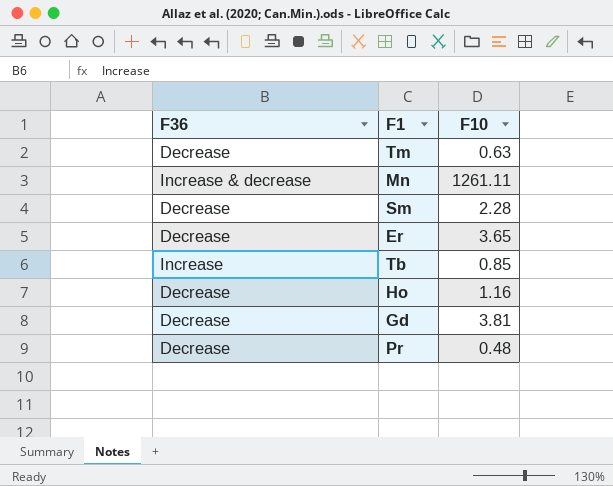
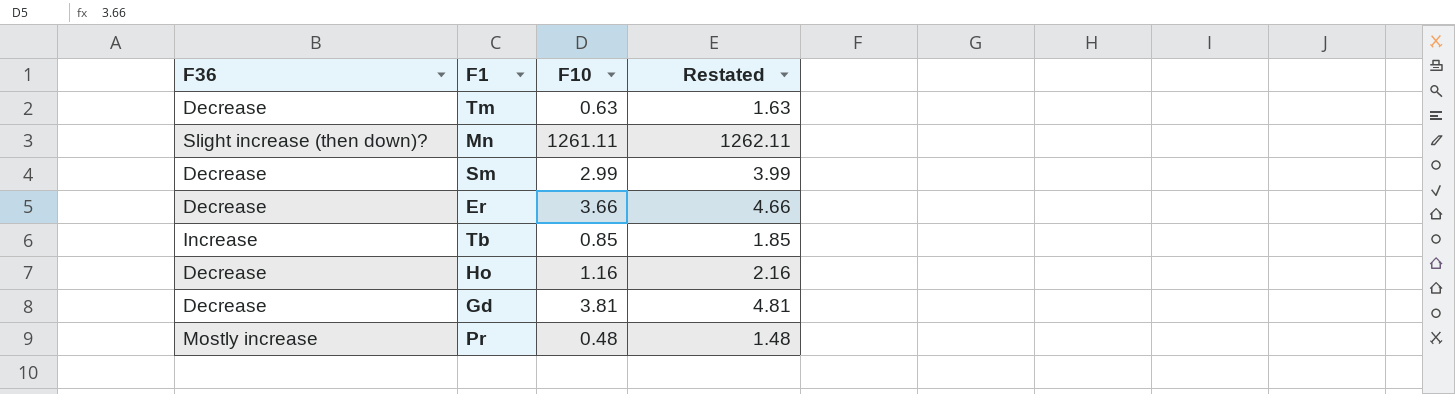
column Restated | formula: none -> [F10] + 1
Mn | F36: Increase & decrease -> Slight increase (then down)?
Sm | F10: 2.28 -> 2.99
Er | F10: 3.65 -> 3.66
Pr | F36: Decrease -> Mostly increase

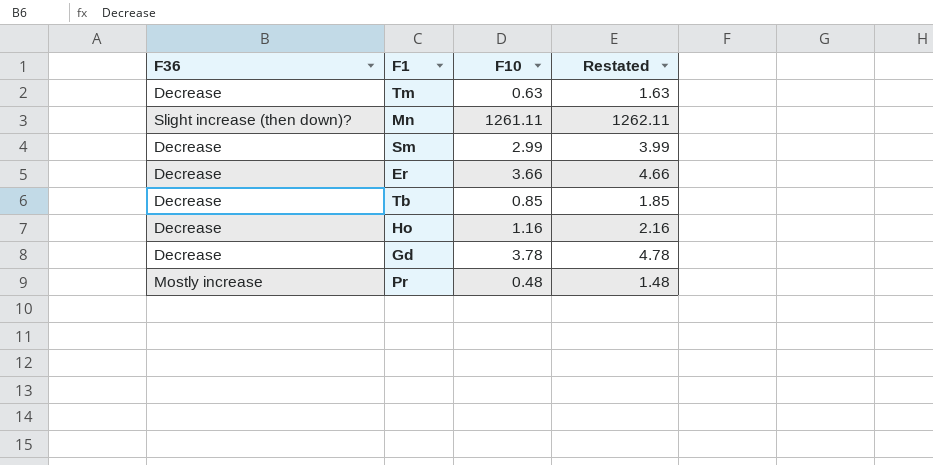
Tb | F36: Increase -> Decrease
Gd | F10: 3.81 -> 3.78
Gd | Restated: 4.81 -> 4.78

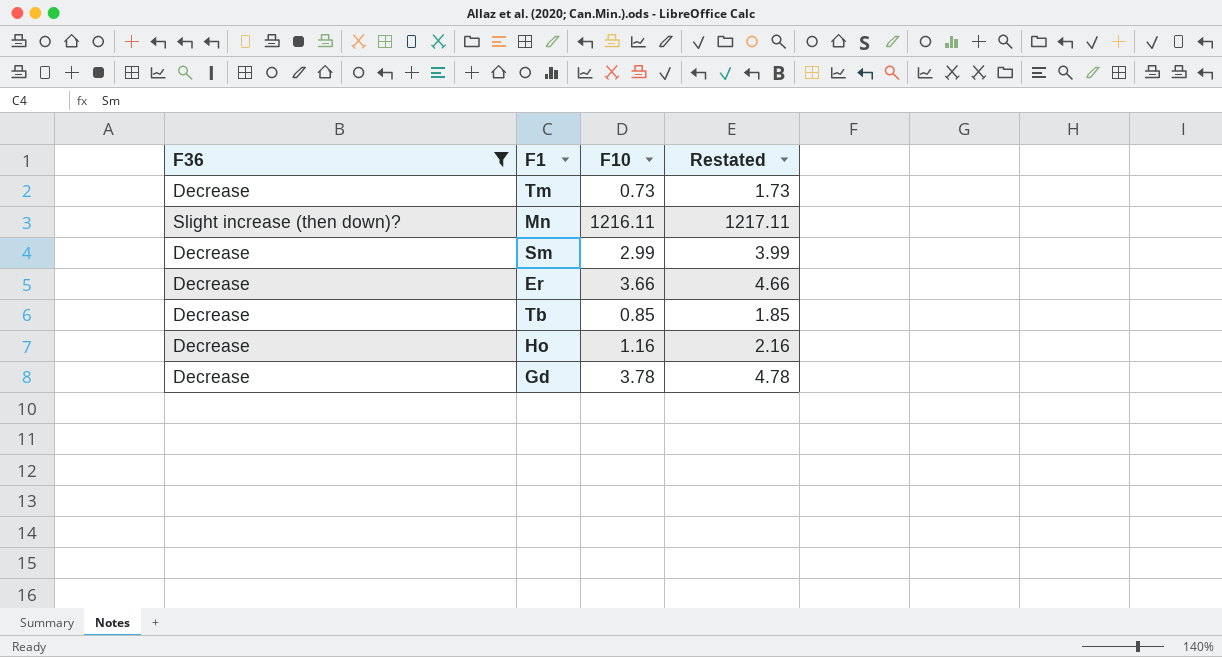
filter: none -> F36 != Mostly increase
Tm | F10: 0.63 -> 0.73
Tm | Restated: 1.63 -> 1.73
Mn | F10: 1261.11 -> 1216.11
Mn | Restated: 1262.11 -> 1217.11

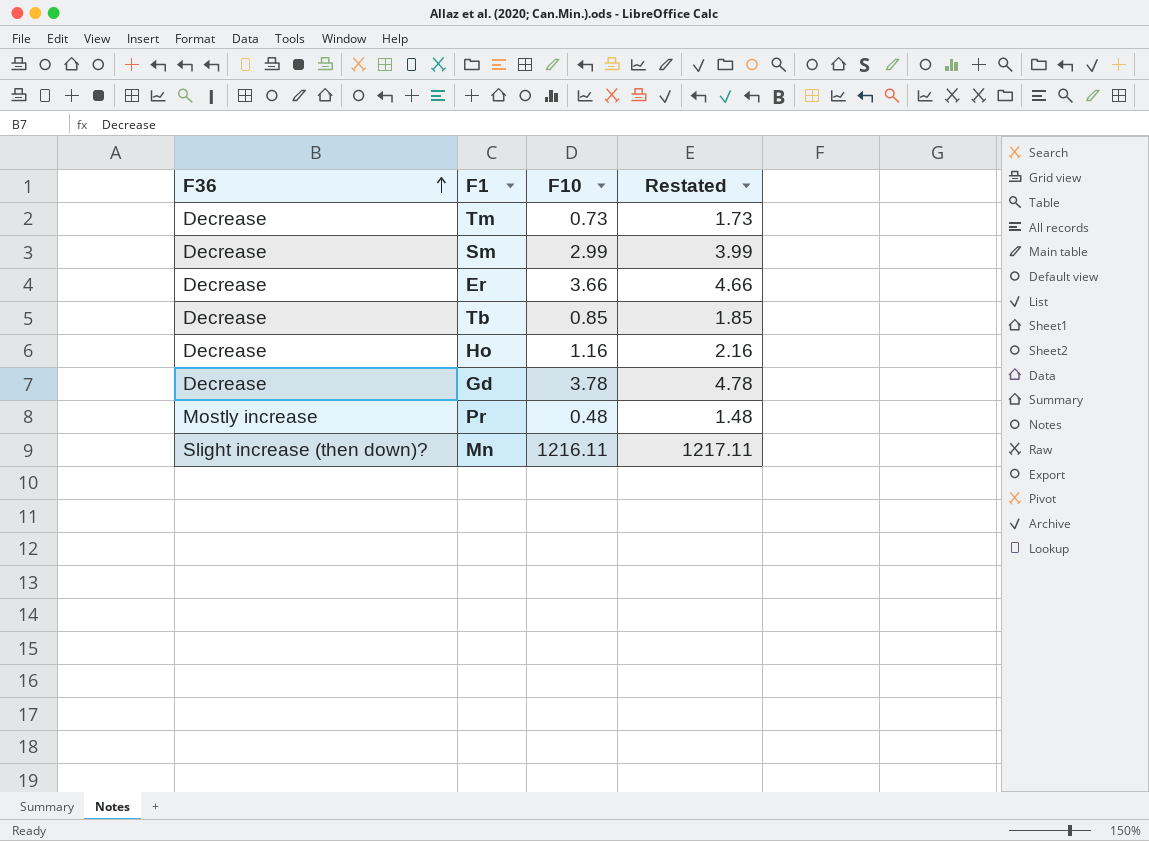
filter: F36 != Mostly increase -> none
row order: none -> F36 ascending

